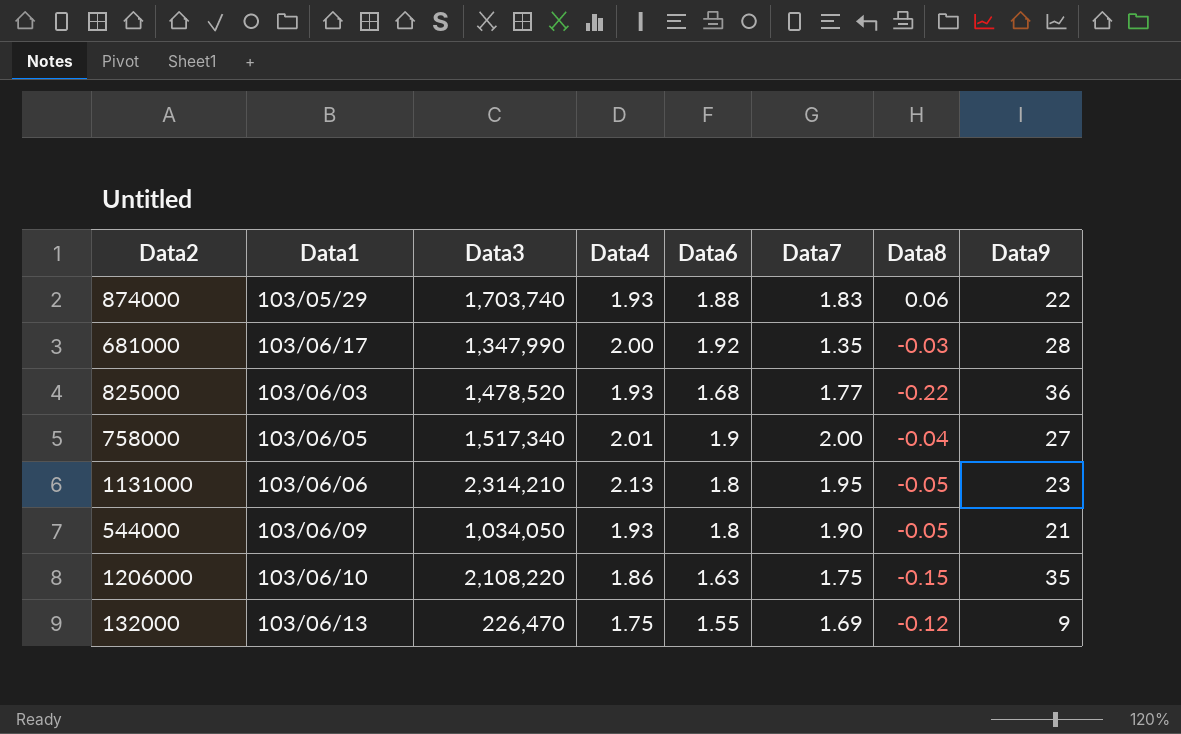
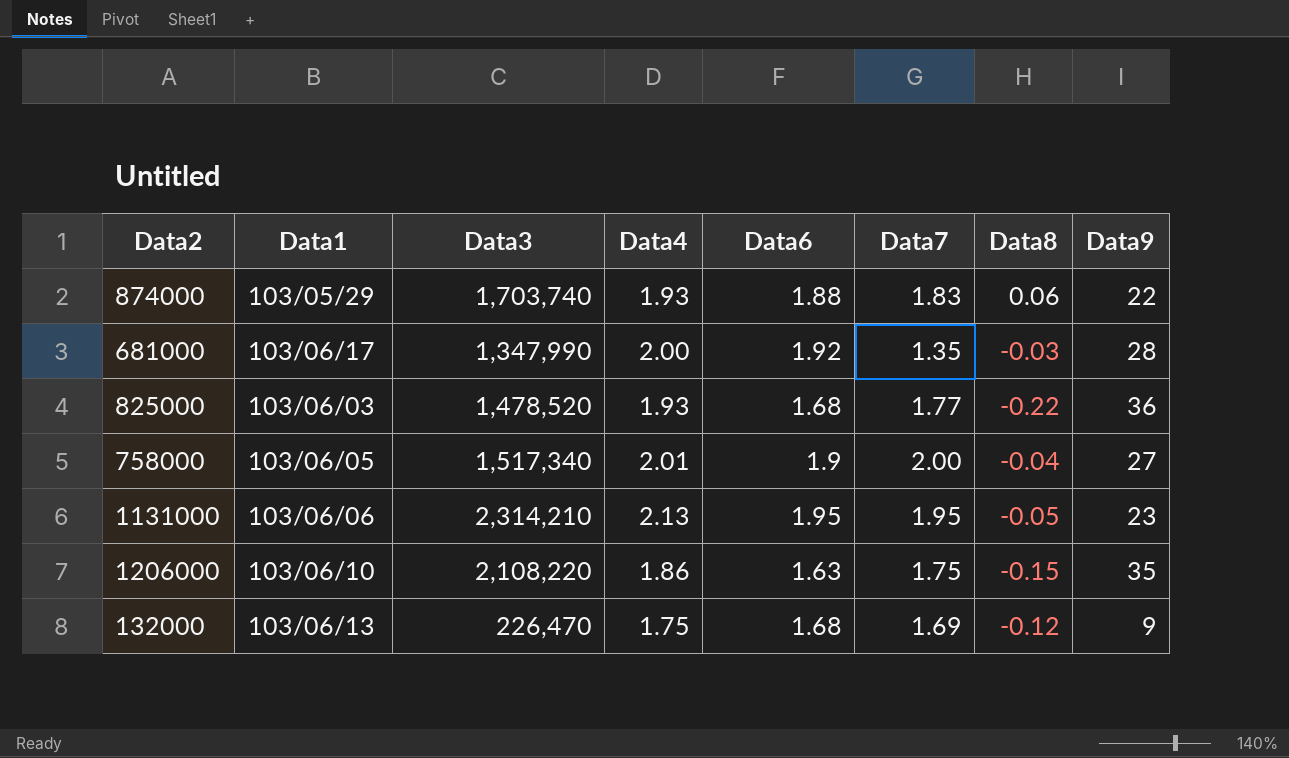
row 544000: 103/06/09 | 1,034,050 | 1.93 | 1.8 | 1.90 | -0.05 | 21 -> none
1131000 | Data6: 1.8 -> 1.95
132000 | Data6: 1.55 -> 1.68

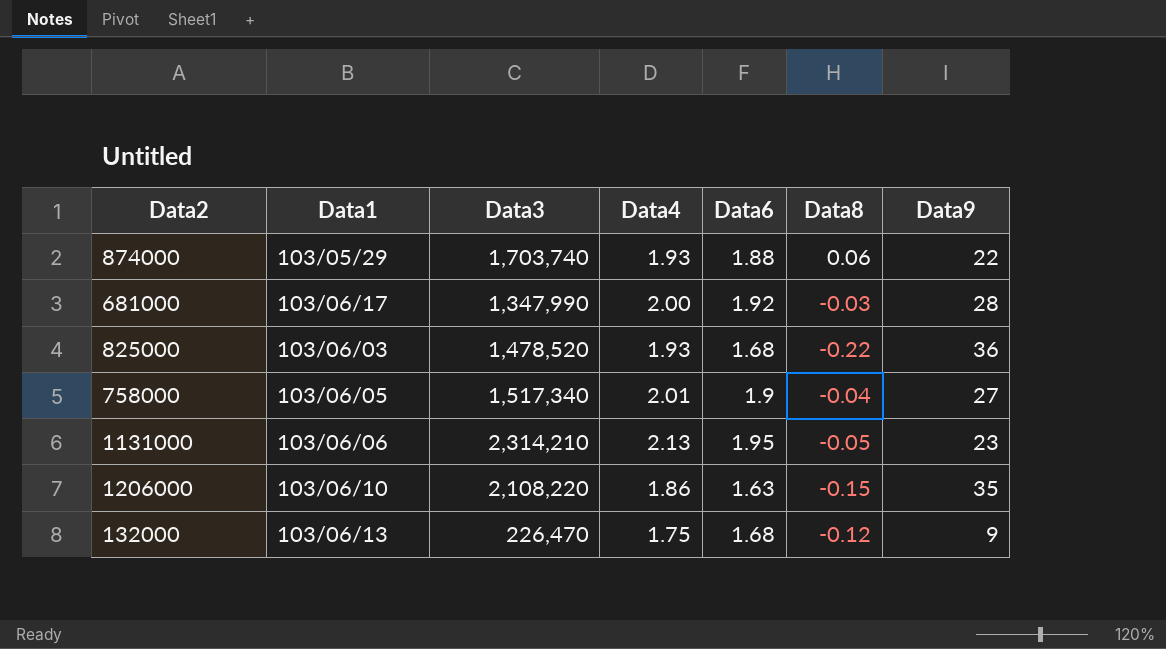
column Data7 | position: 6 -> none

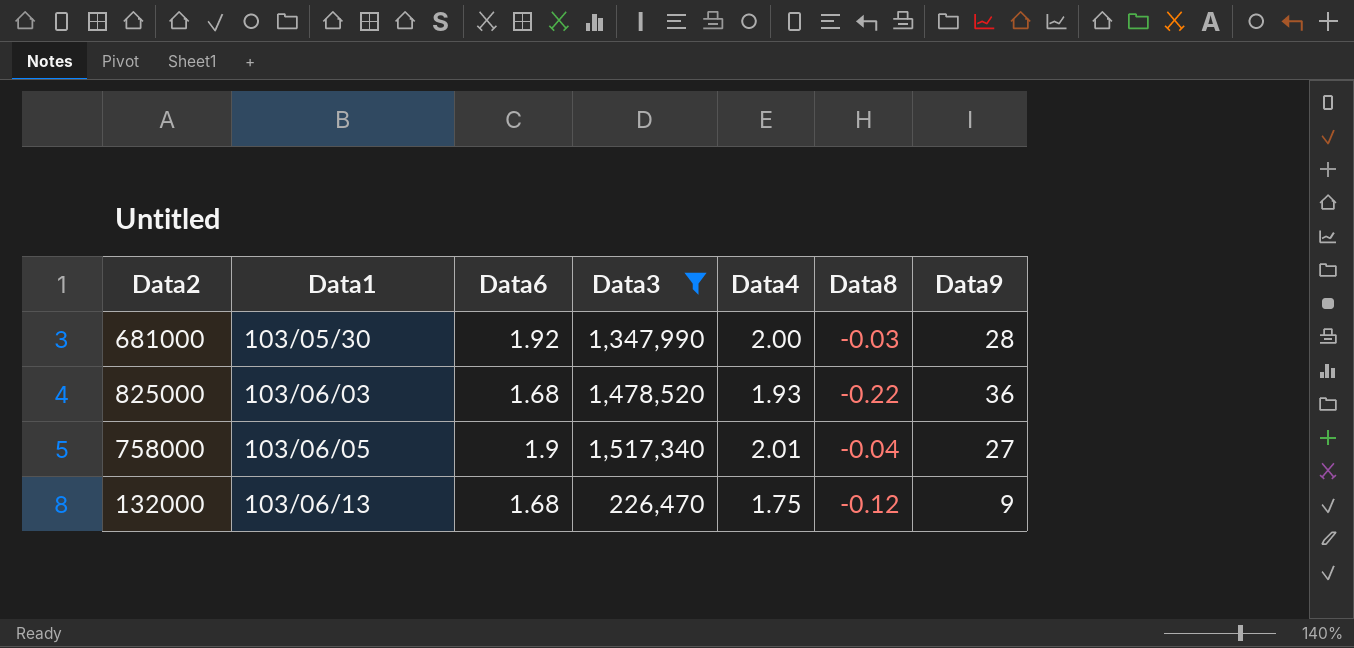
filter: none -> Data3 <= 1,517,340
column Data6 | position: 5 -> 3
681000 | Data1: 103/06/17 -> 103/05/30

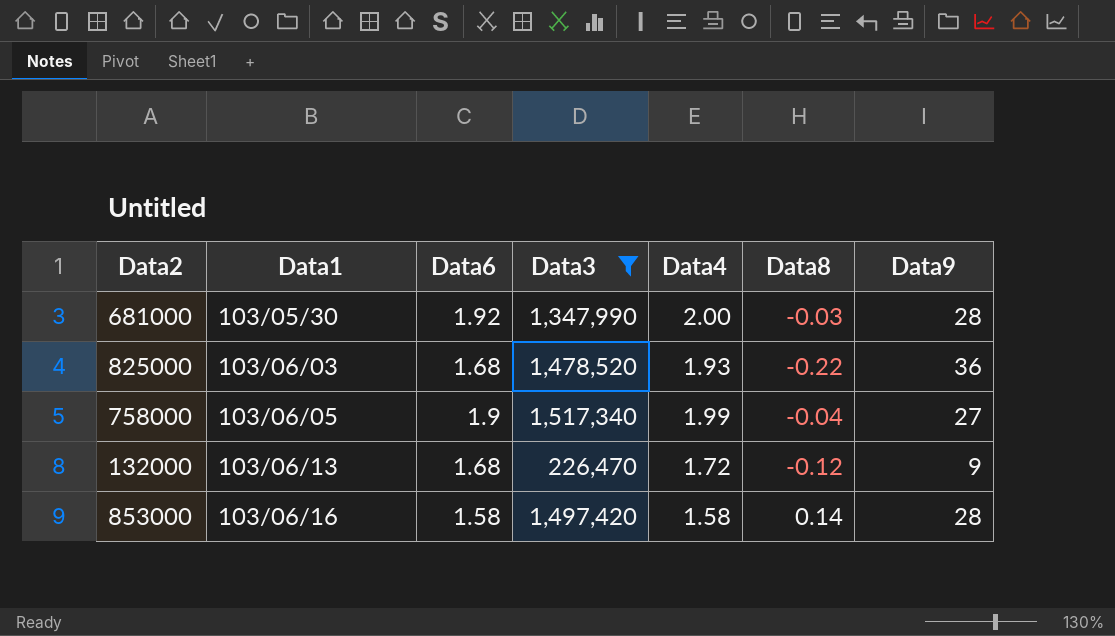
758000 | Data4: 2.01 -> 1.99
132000 | Data4: 1.75 -> 1.72
row 853000: none -> 103/06/16 | 1.58 | 1,497,420 | 1.58 | 0.14 | 28

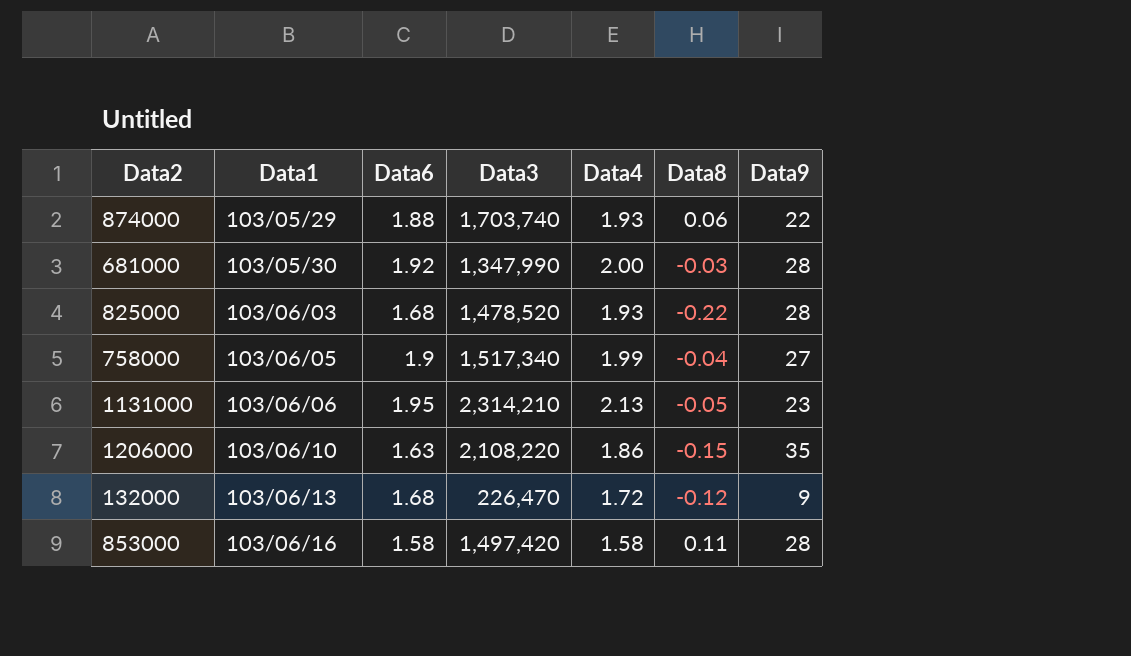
filter: Data3 <= 1,517,340 -> none
825000 | Data9: 36 -> 28
853000 | Data8: 0.14 -> 0.11

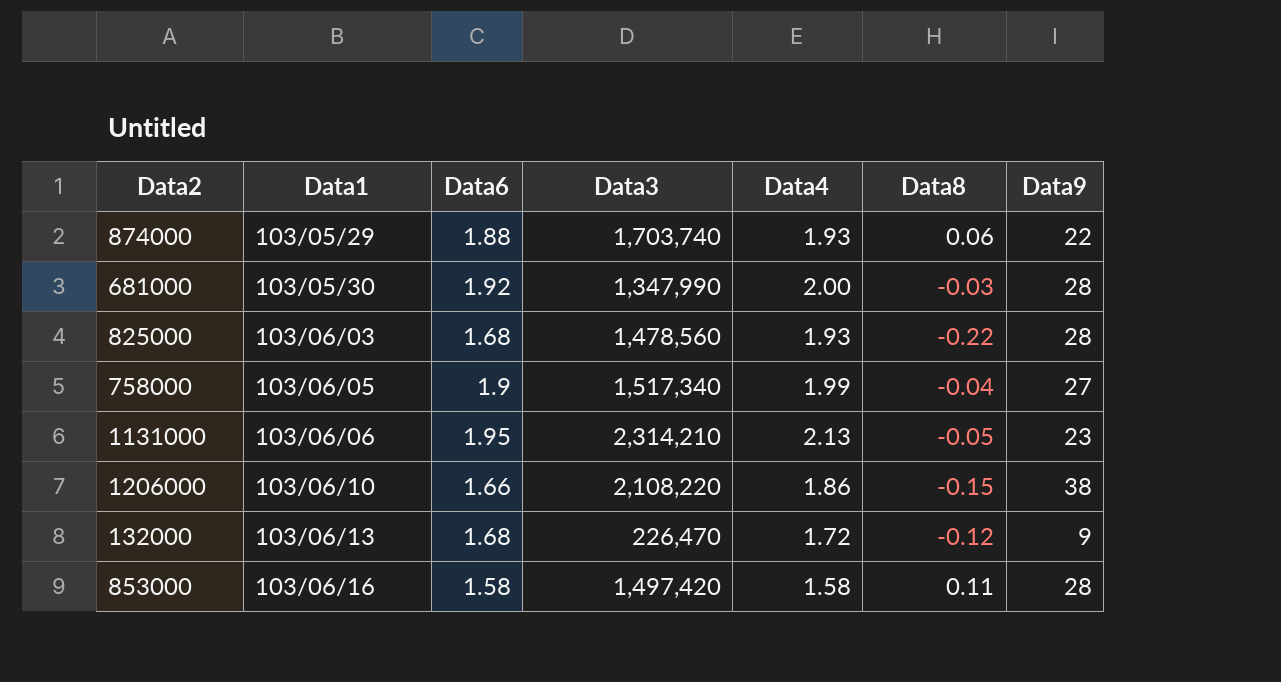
825000 | Data3: 1,478,520 -> 1,478,560
1206000 | Data6: 1.63 -> 1.66
1206000 | Data9: 35 -> 38

